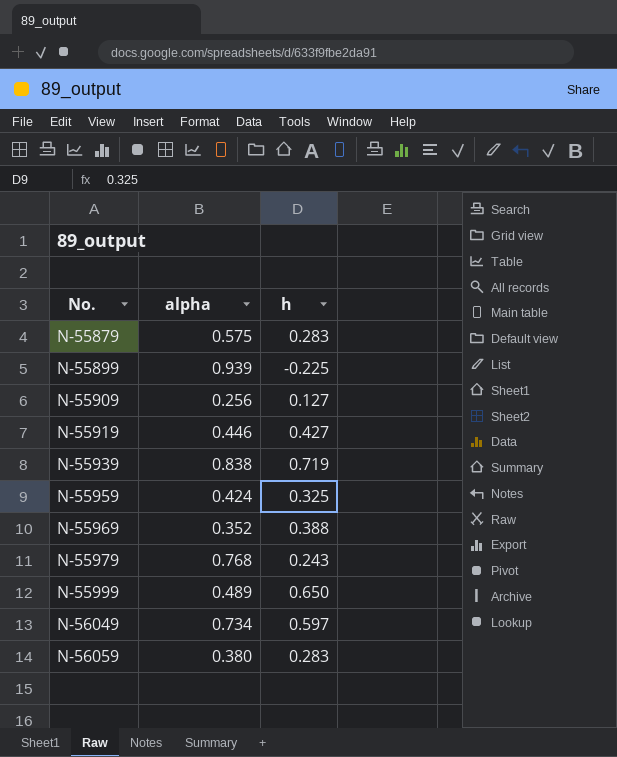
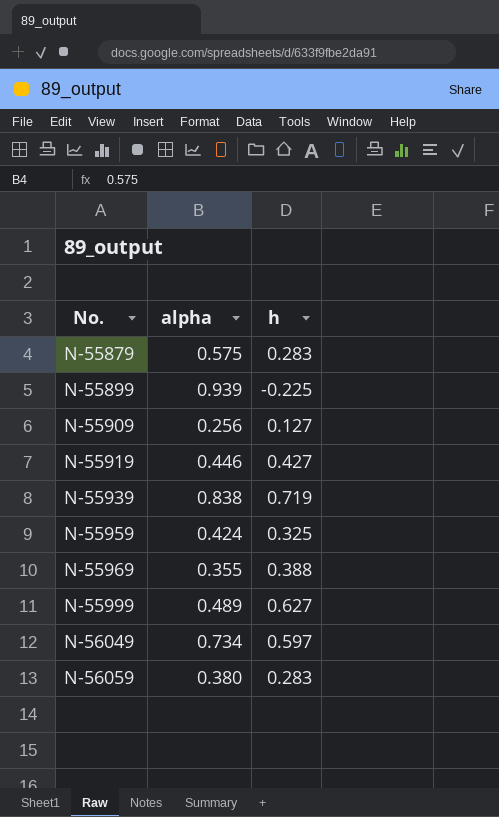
row N-55979: 0.768 | 0.243 -> none
N-55969 | alpha: 0.352 -> 0.355
N-55999 | h: 0.650 -> 0.627

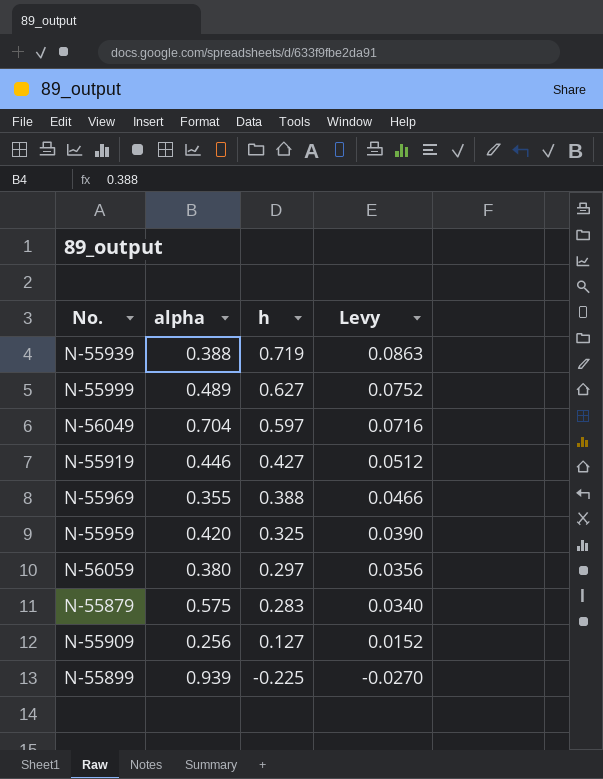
row order: No. ascending -> h descending
column Levy | formula: none -> [h] * 0.12
N-55939 | alpha: 0.838 -> 0.388
N-56049 | alpha: 0.734 -> 0.704
N-55959 | alpha: 0.424 -> 0.420
N-56059 | h: 0.283 -> 0.297

